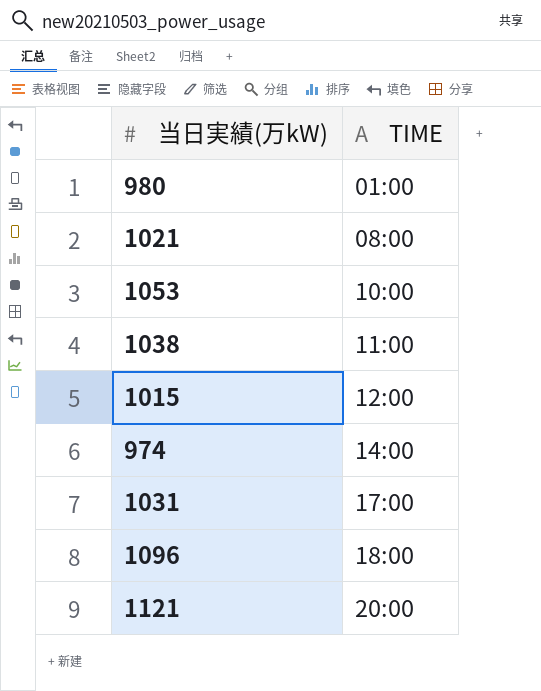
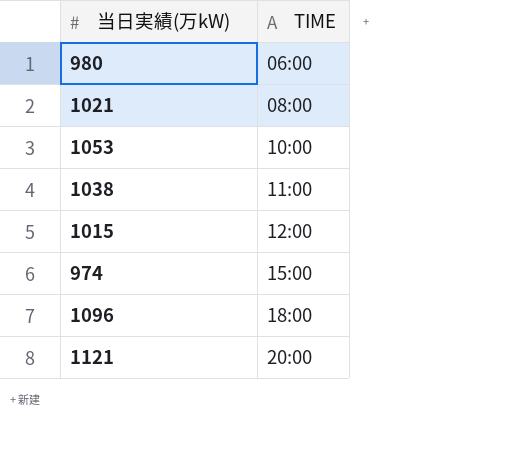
row 1031: 17:00 -> none
980 | TIME: 01:00 -> 06:00
974 | TIME: 14:00 -> 15:00

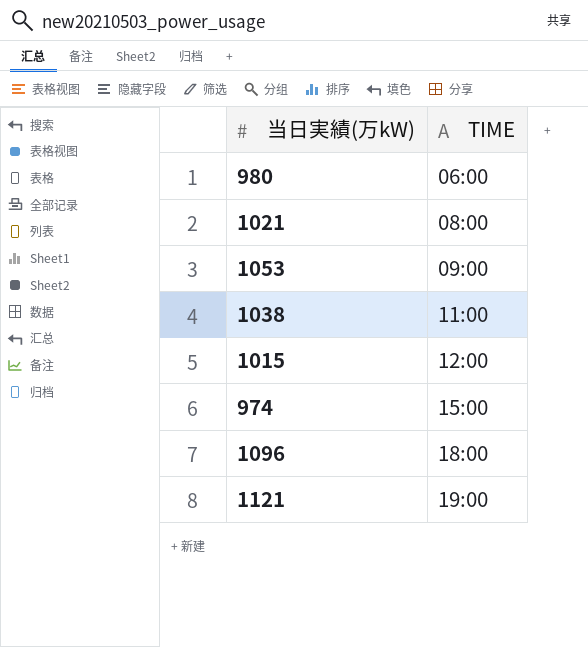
1053 | TIME: 10:00 -> 09:00
1121 | TIME: 20:00 -> 19:00

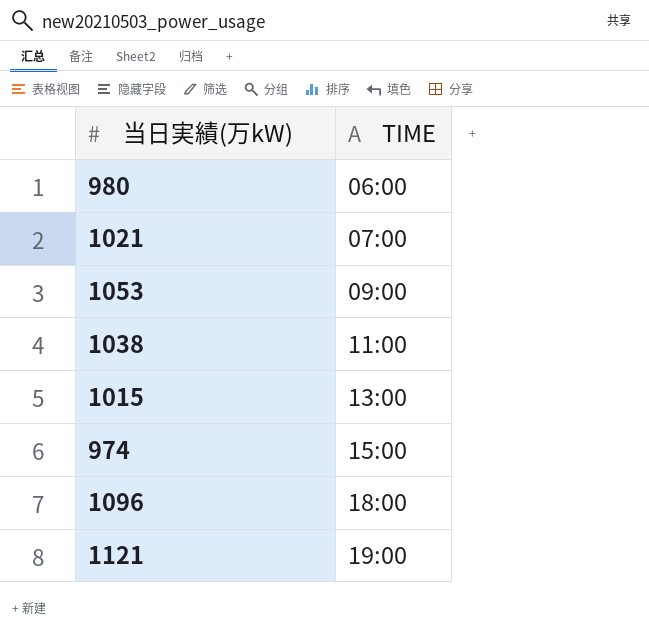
1021 | TIME: 08:00 -> 07:00
1015 | TIME: 12:00 -> 13:00

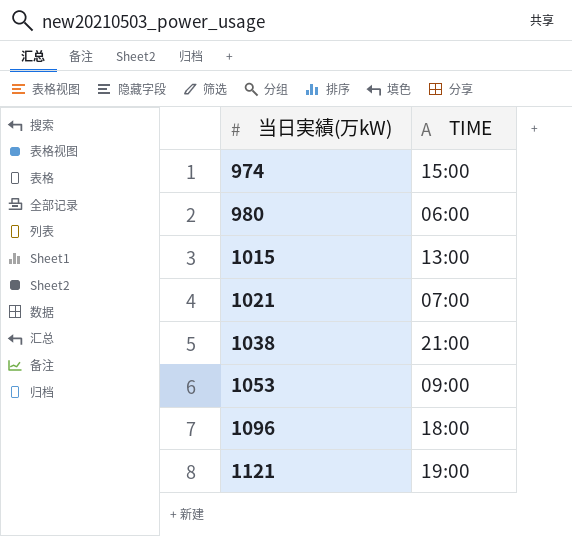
row order: TIME ascending -> 当日実績(万kW) ascending
1038 | TIME: 11:00 -> 21:00

